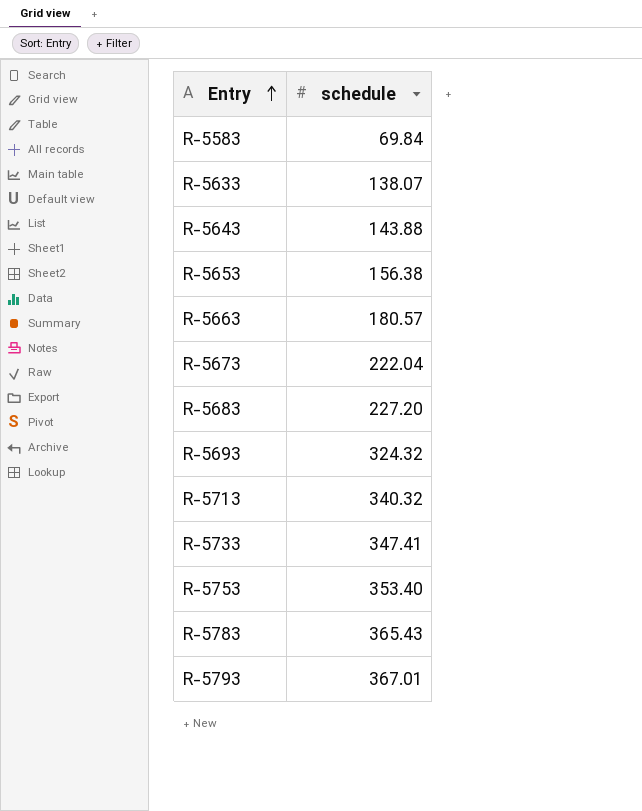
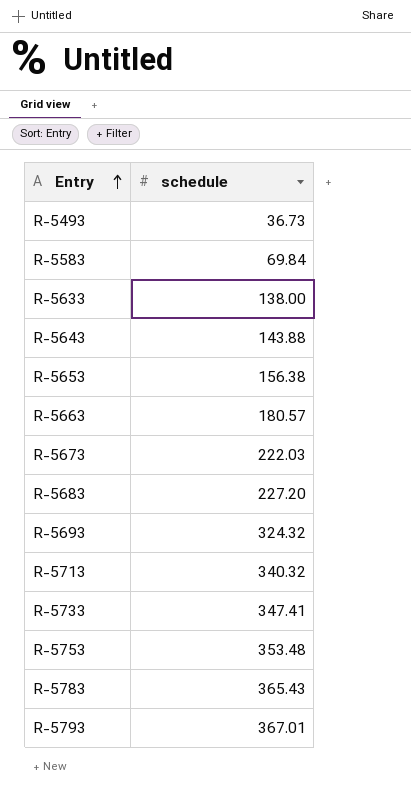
row R-5493: none -> 36.73
R-5633 | schedule: 138.07 -> 138.00
R-5673 | schedule: 222.04 -> 222.03
R-5753 | schedule: 353.40 -> 353.48

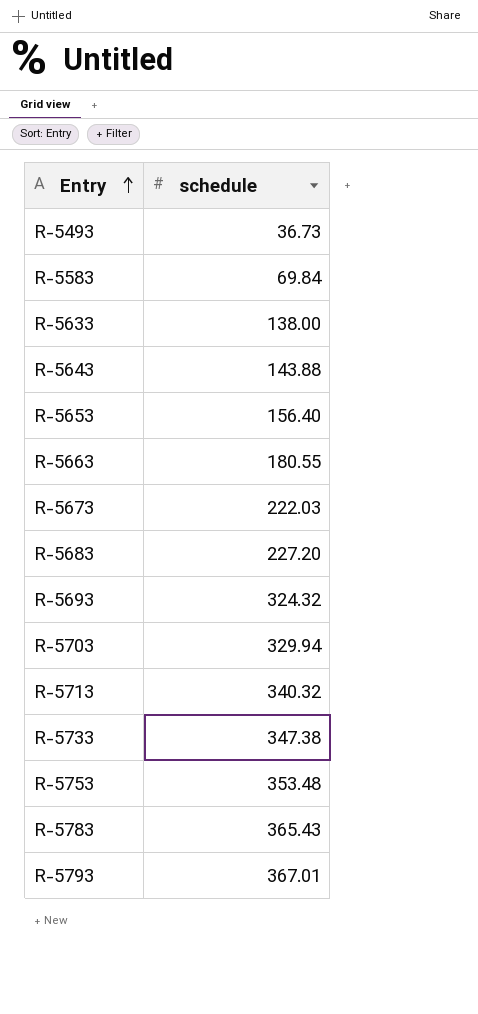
R-5653 | schedule: 156.38 -> 156.40
R-5663 | schedule: 180.57 -> 180.55
row R-5703: none -> 329.94
R-5733 | schedule: 347.41 -> 347.38

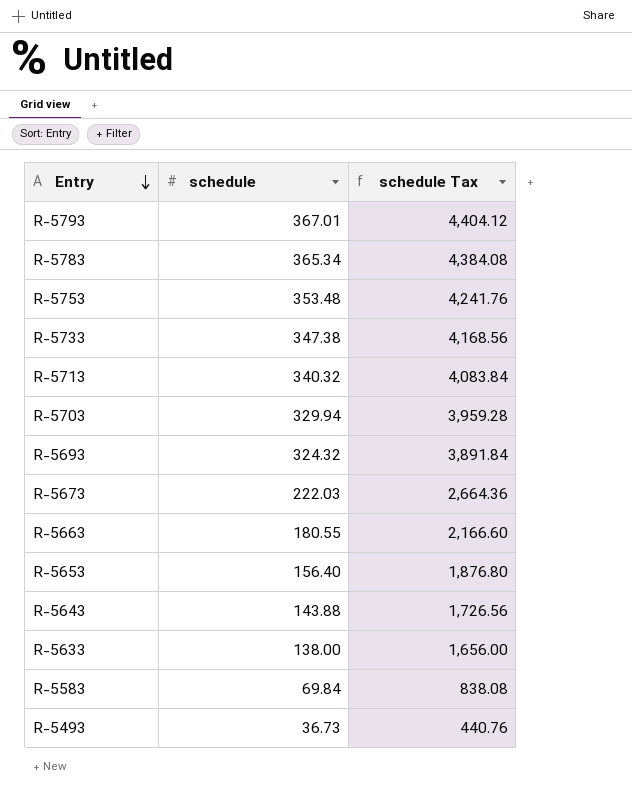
row order: Entry ascending -> Entry descending
column schedule Tax | formula: none -> [schedule] * 12
row R-5683: 227.20 -> none
R-5783 | schedule: 365.43 -> 365.34

